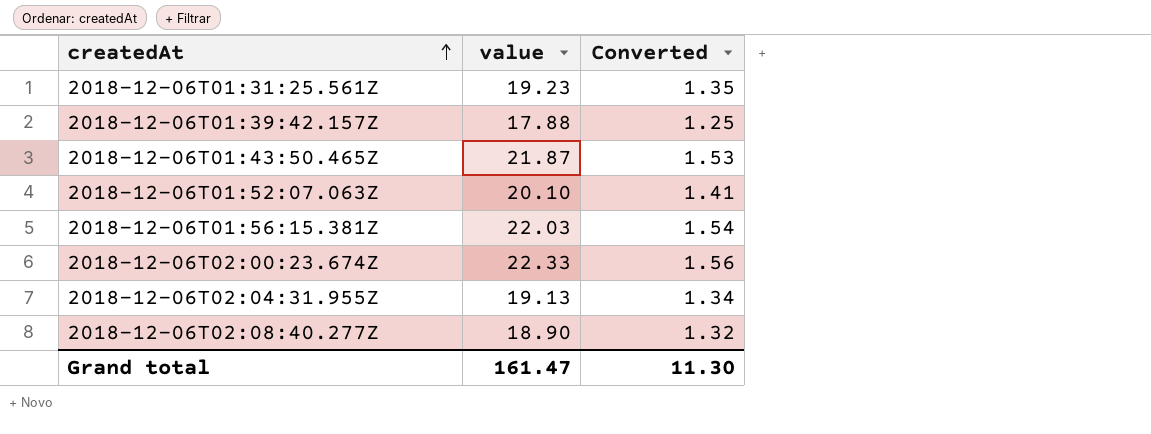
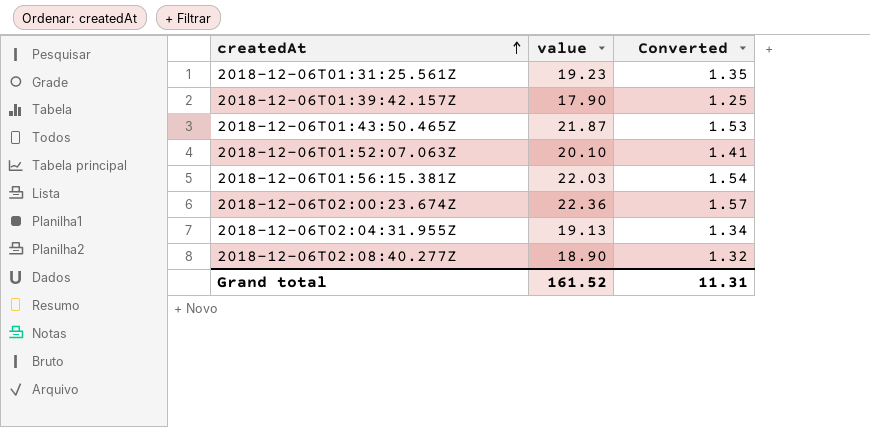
2018-12-06T01:39:42.157Z | value: 17.88 -> 17.90
2018-12-06T02:00:23.674Z | value: 22.33 -> 22.36
2018-12-06T02:00:23.674Z | Converted: 1.56 -> 1.57
Grand total | value: 161.47 -> 161.52
Grand total | Converted: 11.30 -> 11.31

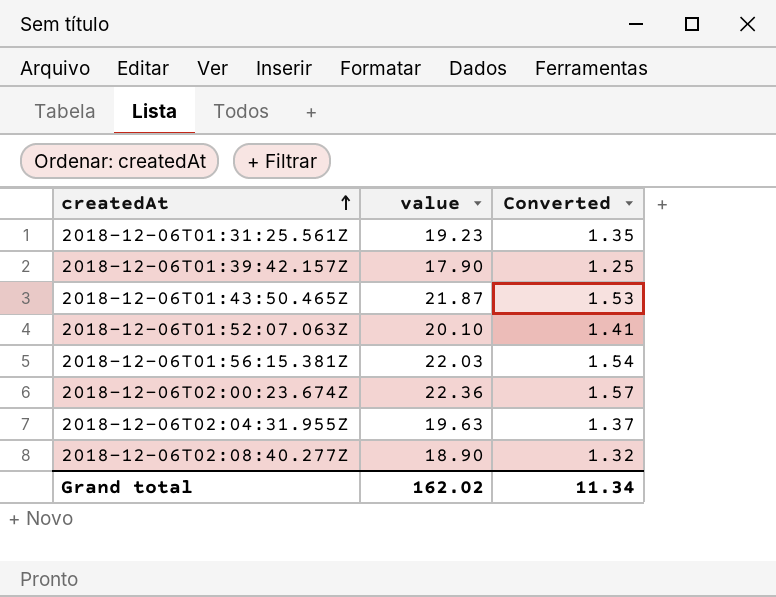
2018-12-06T02:04:31.955Z | value: 19.13 -> 19.63
2018-12-06T02:04:31.955Z | Converted: 1.34 -> 1.37
Grand total | value: 161.52 -> 162.02
Grand total | Converted: 11.31 -> 11.34

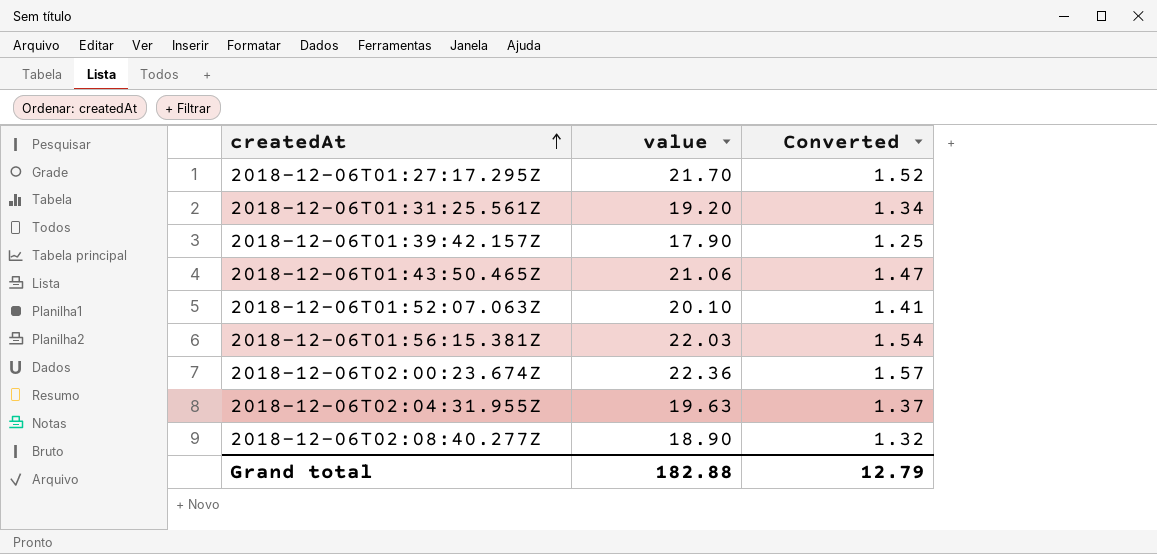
row 2018-12-06T01:27:17.295Z: none -> 21.70 | 1.52
2018-12-06T01:31:25.561Z | value: 19.23 -> 19.20
2018-12-06T01:31:25.561Z | Converted: 1.35 -> 1.34
2018-12-06T01:43:50.465Z | value: 21.87 -> 21.06
2018-12-06T01:43:50.465Z | Converted: 1.53 -> 1.47
Grand total | value: 162.02 -> 182.88
Grand total | Converted: 11.34 -> 12.79

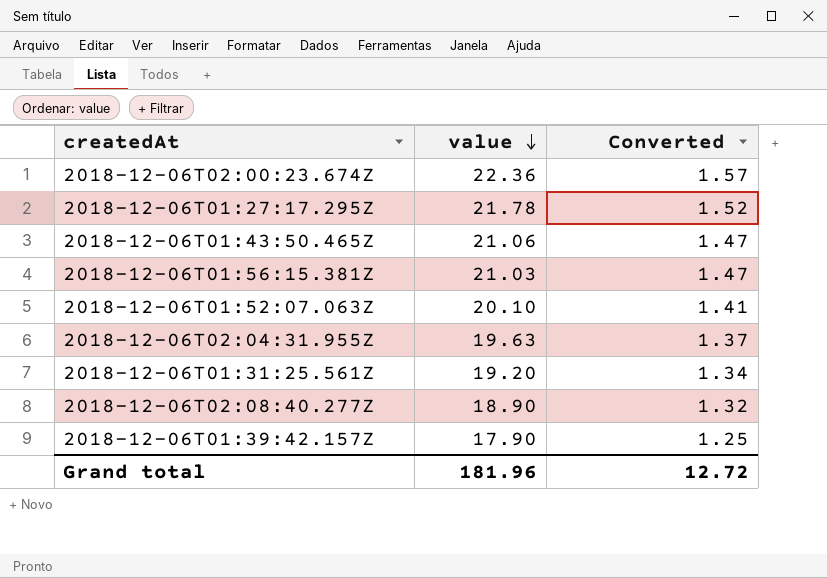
row order: createdAt ascending -> value descending
2018-12-06T01:27:17.295Z | value: 21.70 -> 21.78
2018-12-06T01:56:15.381Z | value: 22.03 -> 21.03
2018-12-06T01:56:15.381Z | Converted: 1.54 -> 1.47
Grand total | value: 182.88 -> 181.96
Grand total | Converted: 12.79 -> 12.72

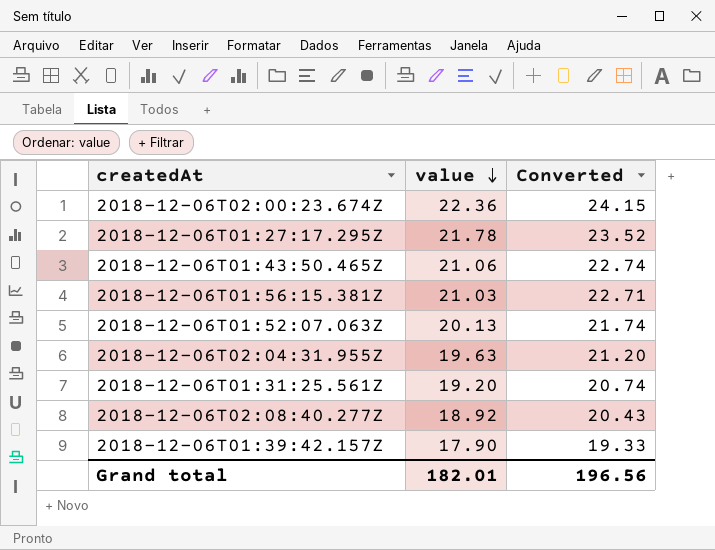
column Converted | formula: [value] * 0.07 -> [value] * 1.08
2018-12-06T01:52:07.063Z | value: 20.10 -> 20.13
2018-12-06T02:08:40.277Z | value: 18.90 -> 18.92
Grand total | value: 181.96 -> 182.01
Grand total | Converted: 12.72 -> 196.56

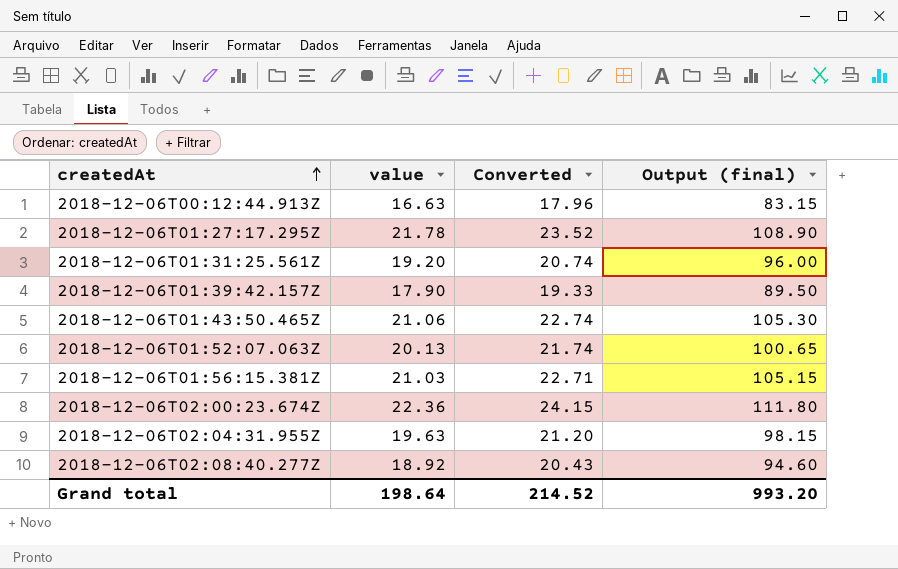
row order: value descending -> createdAt ascending
column Output (final) | formula: none -> [value] * 5
row 2018-12-06T00:12:44.913Z: none -> 16.63 | 17.96 | 83.15
Grand total | value: 182.01 -> 198.64
Grand total | Converted: 196.56 -> 214.52

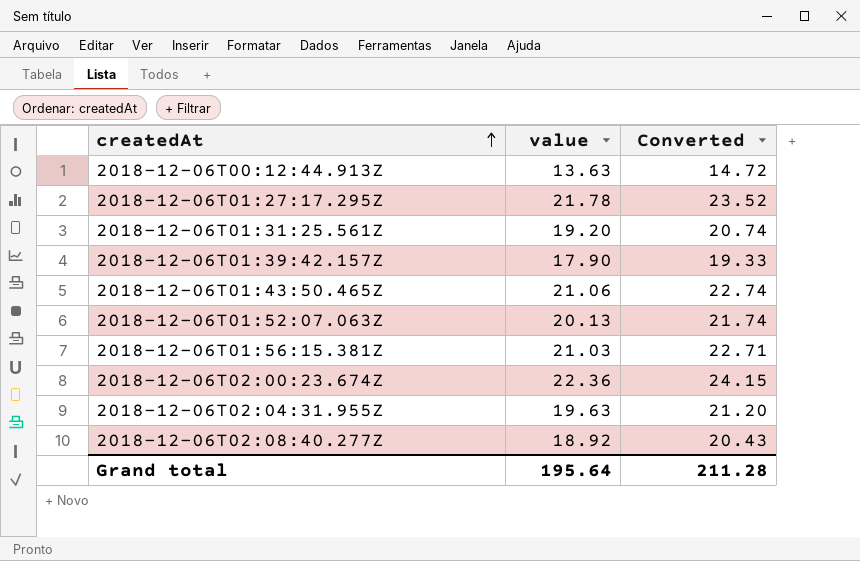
column Output (final) | formula: [value] * 5 -> none
2018-12-06T00:12:44.913Z | value: 16.63 -> 13.63
2018-12-06T00:12:44.913Z | Converted: 17.96 -> 14.72
Grand total | value: 198.64 -> 195.64
Grand total | Converted: 214.52 -> 211.28

